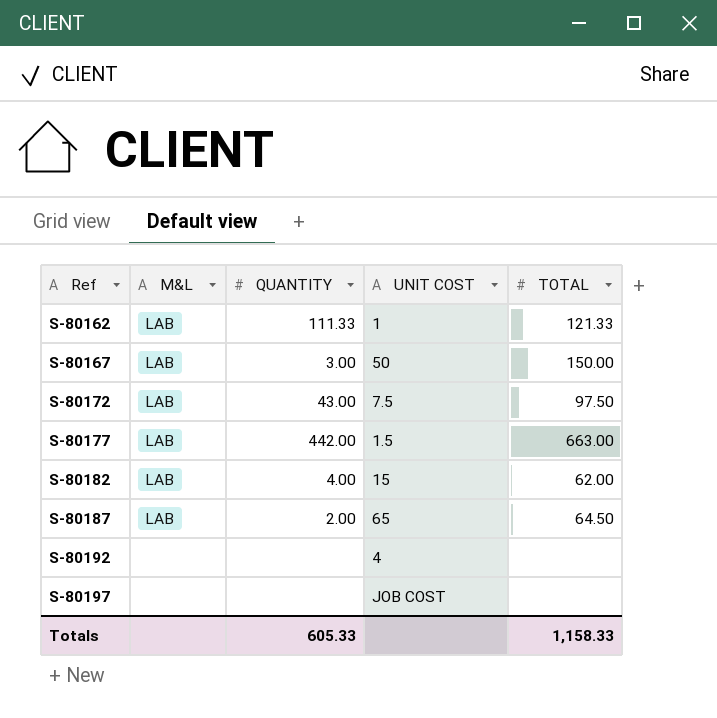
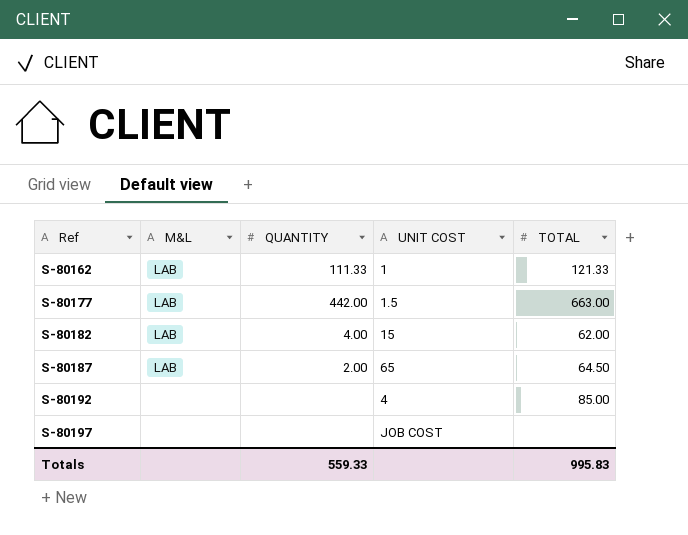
row S-80167: LAB | 3.00 | 50 | 150.00 -> none
row S-80172: LAB | 43.00 | 7.5 | 97.50 -> none
S-80192 | TOTAL: none -> 85.00
Totals | QUANTITY: 605.33 -> 559.33
Totals | TOTAL: 1,158.33 -> 995.83

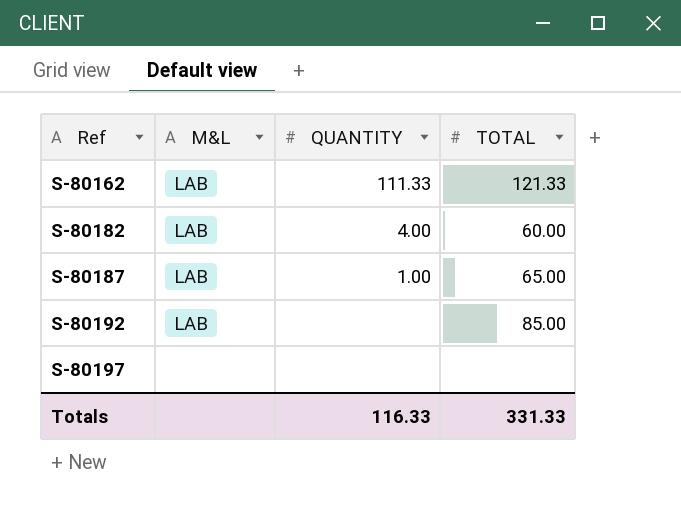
column UNIT COST | position: 4 -> none
row S-80177: LAB | 442.00 | 1.5 | 663.00 -> none
S-80182 | TOTAL: 62.00 -> 60.00
S-80187 | QUANTITY: 2.00 -> 1.00
S-80187 | TOTAL: 64.50 -> 65.00
S-80192 | M&L: none -> LAB
Totals | QUANTITY: 559.33 -> 116.33
Totals | TOTAL: 995.83 -> 331.33

